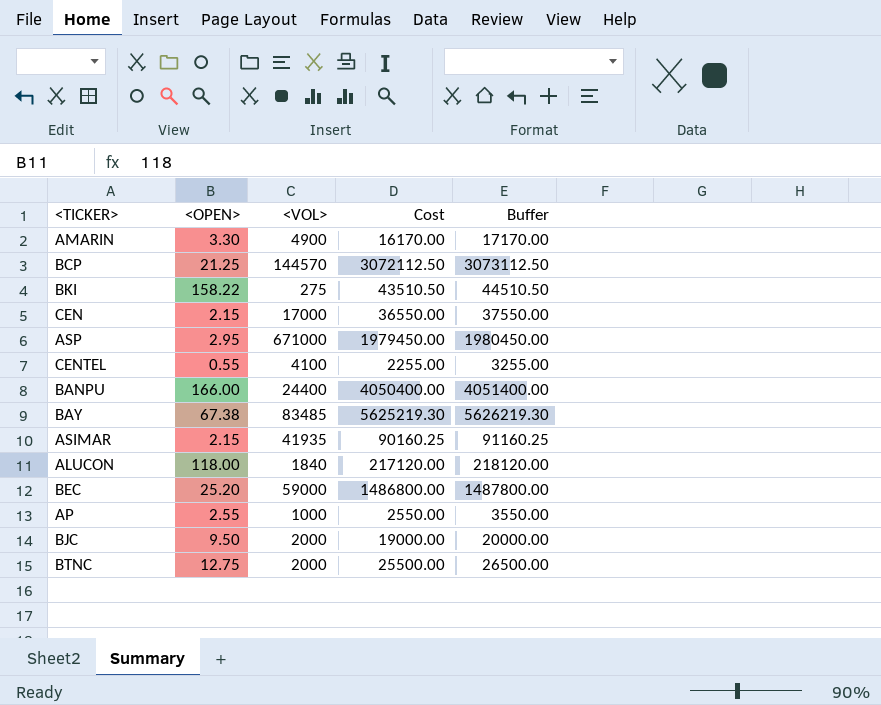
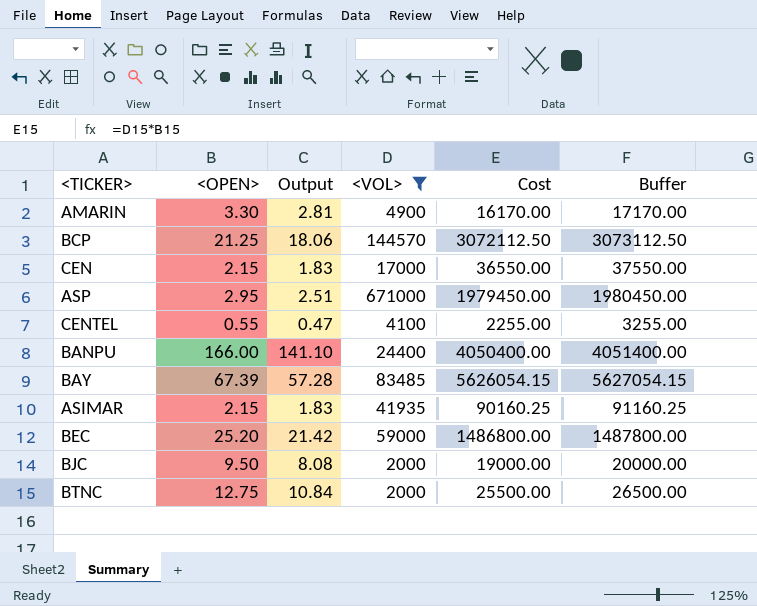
filter: none -> <VOL> >= 2000
column Output | formula: none -> [<OPEN>] * 0.85
BAY | <OPEN>: 67.38 -> 67.39
BAY | Cost: 5625219.30 -> 5626054.15
BAY | Buffer: 5626219.30 -> 5627054.15

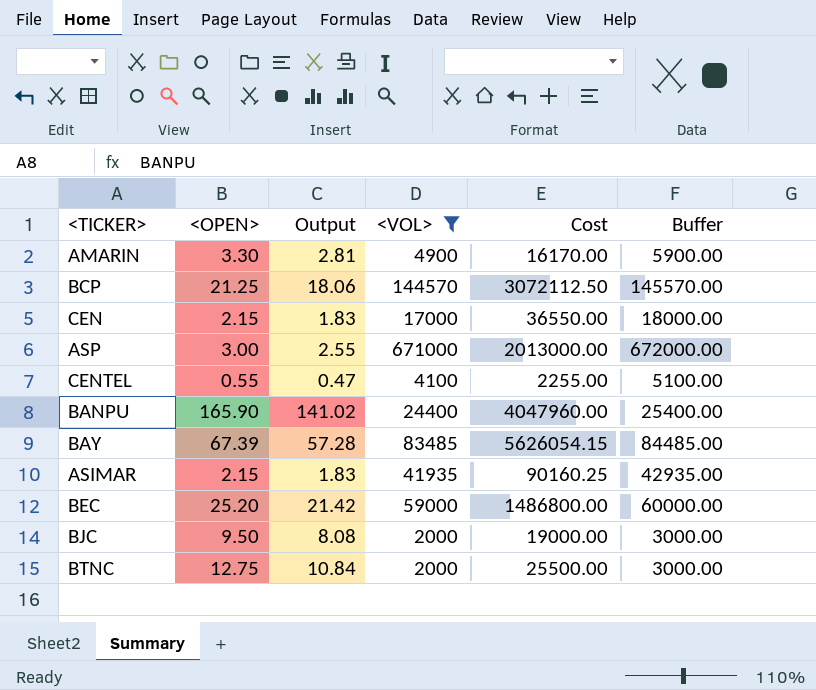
column Buffer | formula: [Cost] + 1000 -> [<VOL>] + 1000
ASP | <OPEN>: 2.95 -> 3.00
ASP | Output: 2.51 -> 2.55
ASP | Cost: 1979450.00 -> 2013000.00
BANPU | <OPEN>: 166.00 -> 165.90
BANPU | Output: 141.10 -> 141.02
BANPU | Cost: 4050400.00 -> 4047960.00

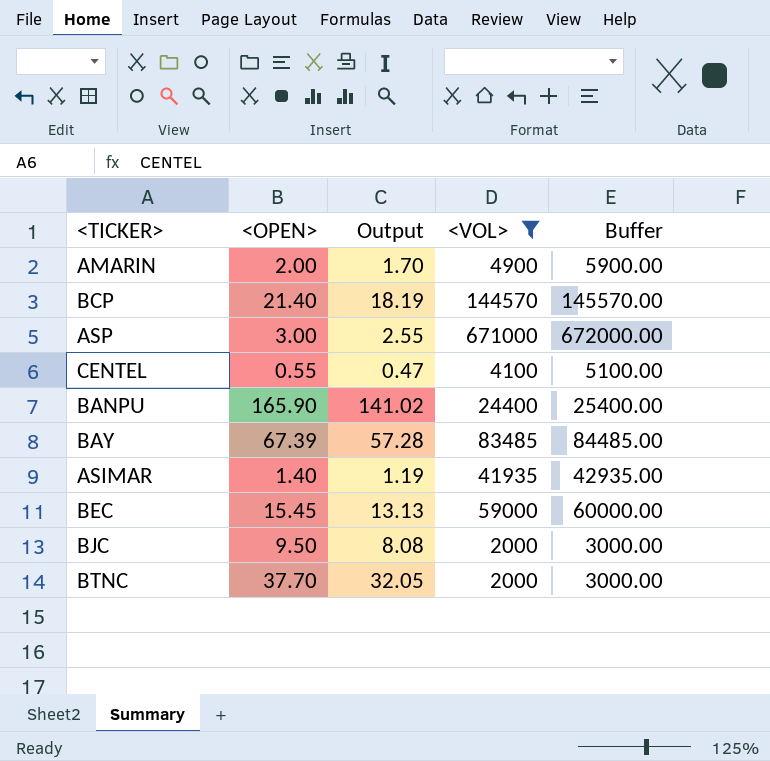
column Cost | formula: [<OPEN>] * [<VOL>] -> none
row CEN: 2.15 | 1.83 | 17000 | 36550.00 | 18000.00 -> none
AMARIN | <OPEN>: 3.30 -> 2.00
AMARIN | Output: 2.81 -> 1.70
BCP | <OPEN>: 21.25 -> 21.40
BCP | Output: 18.06 -> 18.19
ASIMAR | <OPEN>: 2.15 -> 1.40
ASIMAR | Output: 1.83 -> 1.19
BEC | <OPEN>: 25.20 -> 15.45
BEC | Output: 21.42 -> 13.13
BTNC | <OPEN>: 12.75 -> 37.70
BTNC | Output: 10.84 -> 32.05

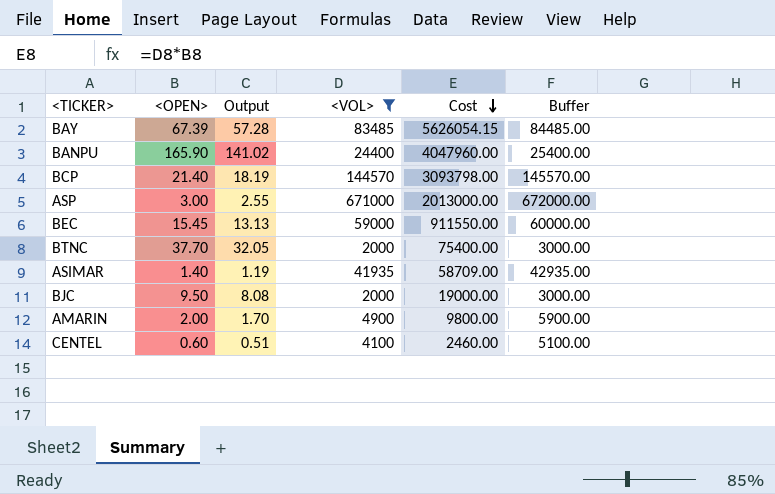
row order: none -> Cost descending
column Cost | formula: none -> [<OPEN>] * [<VOL>]
CENTEL | <OPEN>: 0.55 -> 0.60
CENTEL | Output: 0.47 -> 0.51

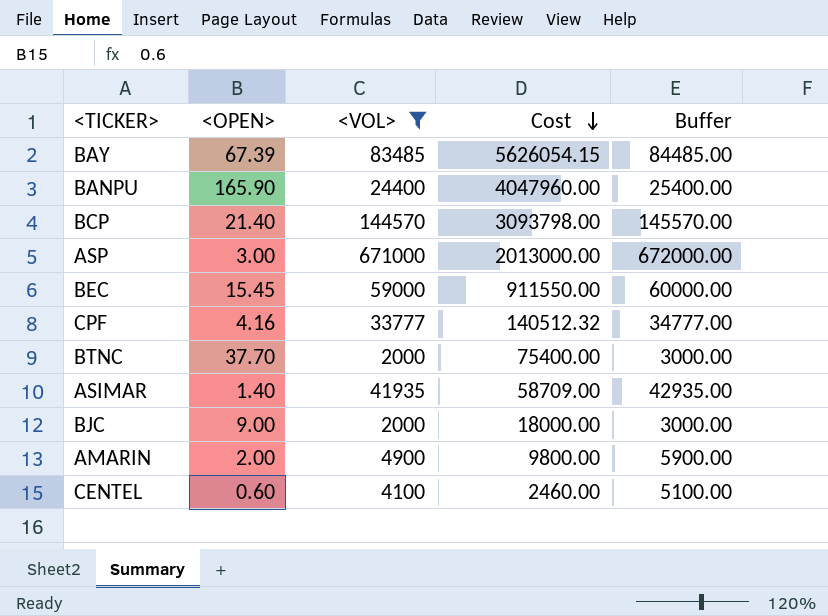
column Output | formula: [<OPEN>] * 0.85 -> none
row CPF: none -> 4.16 | 33777 | 140512.32 | 34777.00
BJC | <OPEN>: 9.50 -> 9.00
BJC | Cost: 19000.00 -> 18000.00

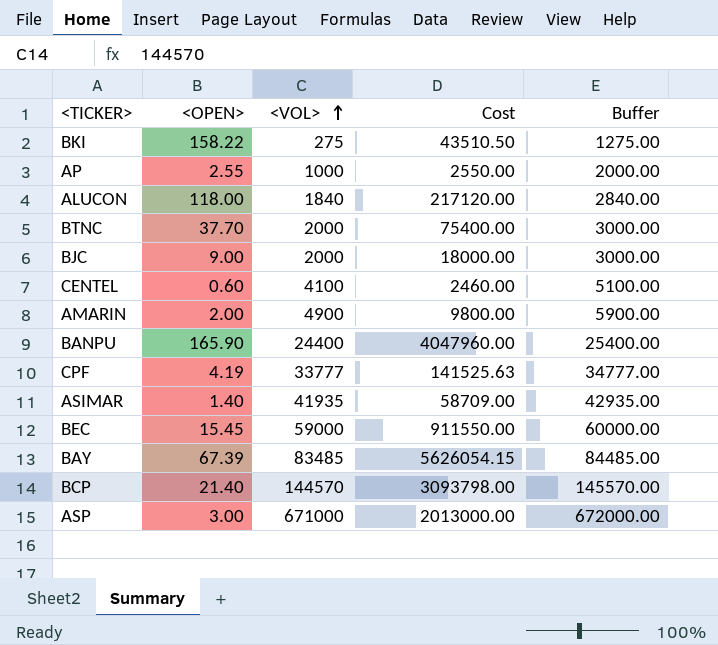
filter: <VOL> >= 2000 -> none
row order: Cost descending -> <VOL> ascending
CPF | <OPEN>: 4.16 -> 4.19
CPF | Cost: 140512.32 -> 141525.63

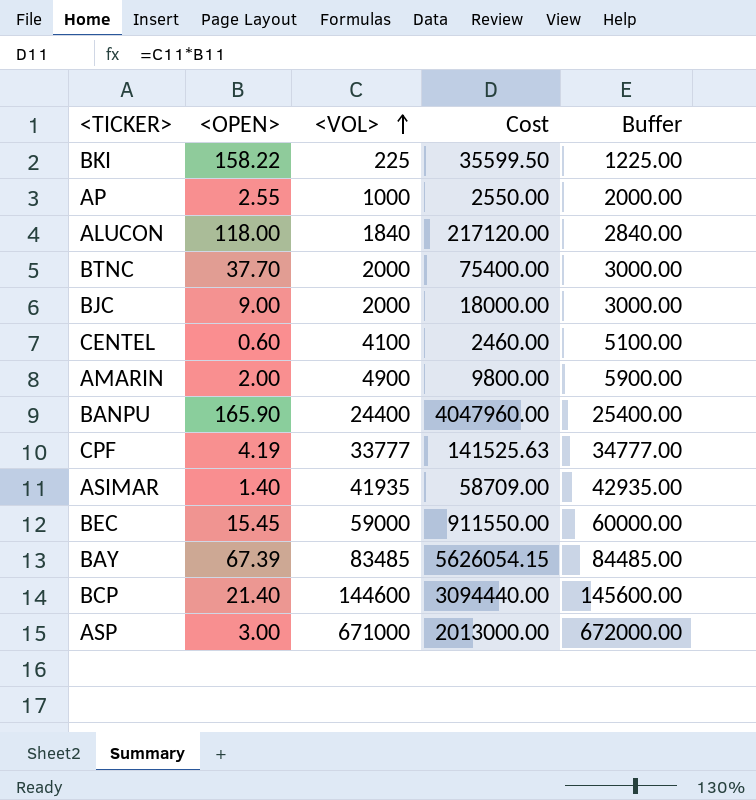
BKI | <VOL>: 275 -> 225
BKI | Cost: 43510.50 -> 35599.50
BKI | Buffer: 1275.00 -> 1225.00
BCP | <VOL>: 144570 -> 144600
BCP | Cost: 3093798.00 -> 3094440.00
BCP | Buffer: 145570.00 -> 145600.00

